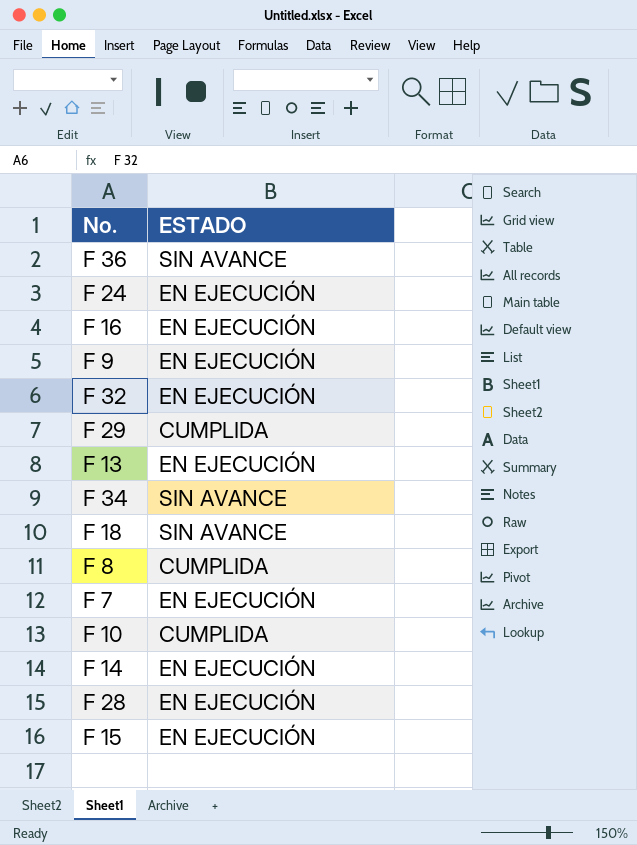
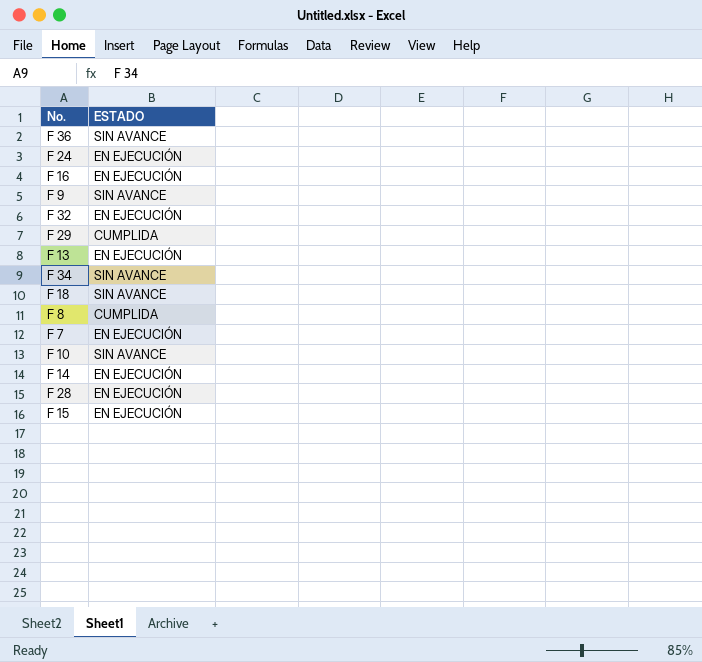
F 9 | ESTADO: EN EJECUCIÓN -> SIN AVANCE
F 10 | ESTADO: CUMPLIDA -> SIN AVANCE

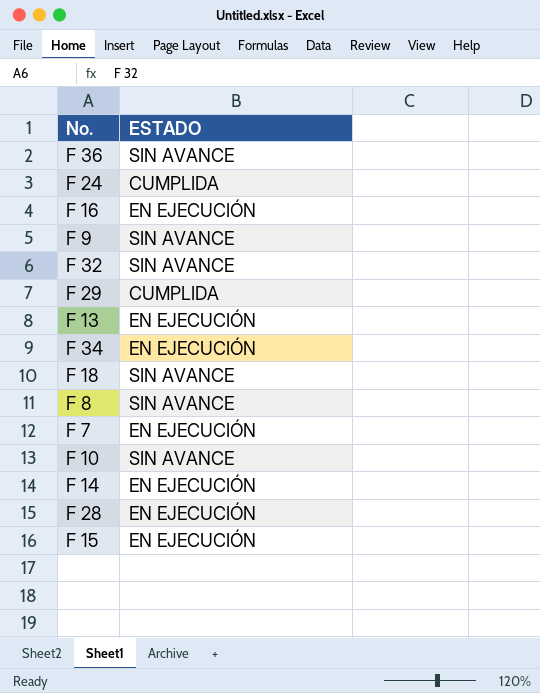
F 24 | ESTADO: EN EJECUCIÓN -> CUMPLIDA
F 32 | ESTADO: EN EJECUCIÓN -> SIN AVANCE
F 34 | ESTADO: SIN AVANCE -> EN EJECUCIÓN
F 8 | ESTADO: CUMPLIDA -> SIN AVANCE

